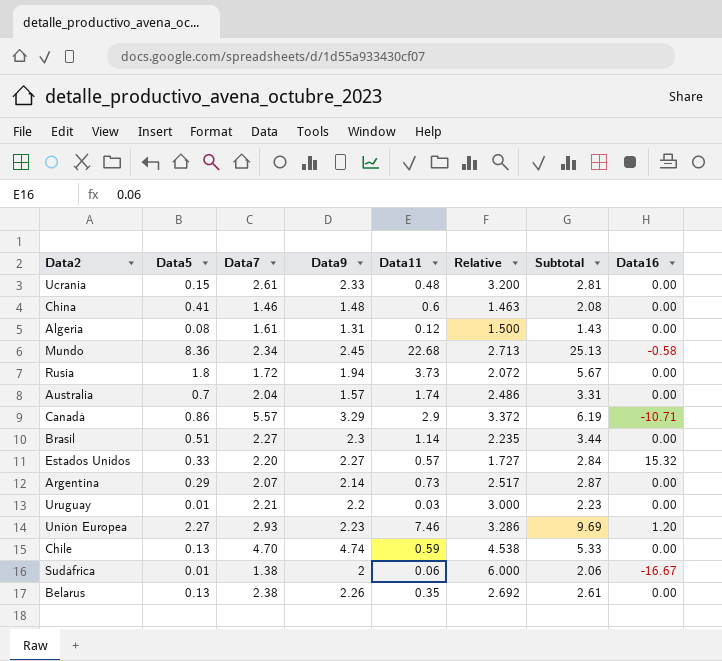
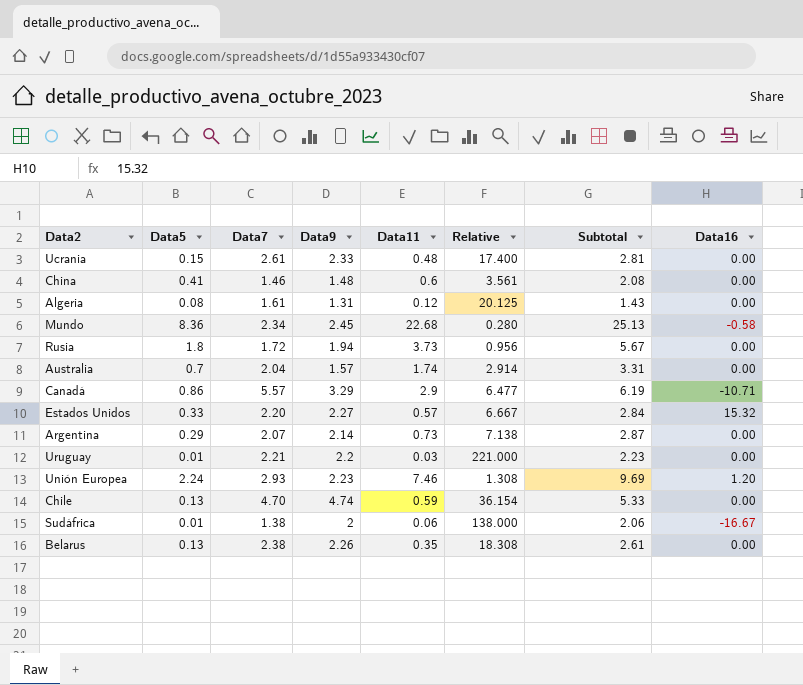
column Relative | formula: [Data11] / [Data5] -> [Data7] / [Data5]
row Brasil: 0.51 | 2.27 | 2.3 | 1.14 | 2.235 | 3.44 | 0.00 -> none
Unión Europea | Data5: 2.27 -> 2.24

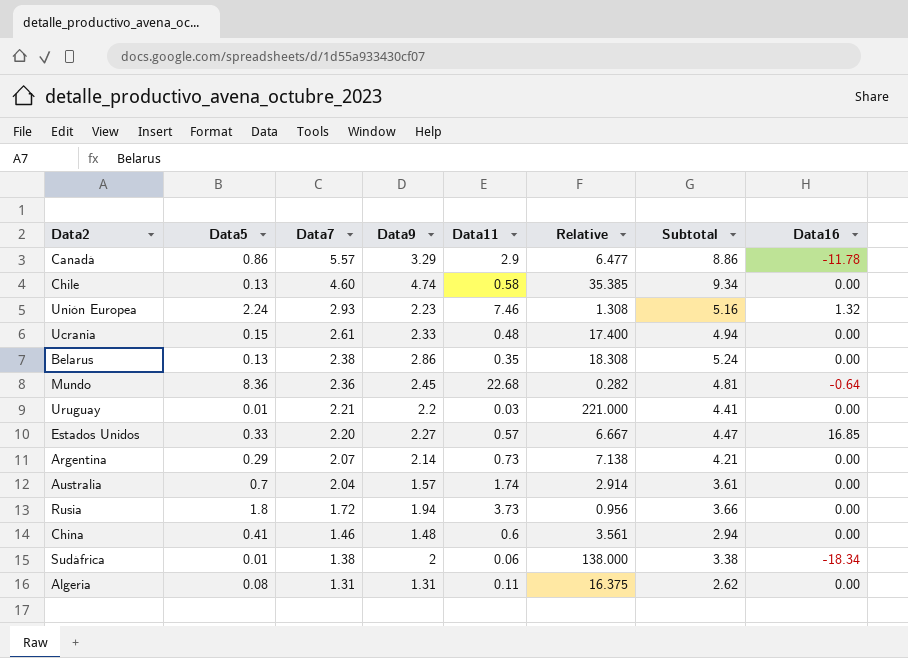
row order: none -> Data7 descending
column Subtotal | formula: [Data9] + [Data11] -> [Data7] + [Data9]
Canadá | Data16: -10.71 -> -11.78
Chile | Data7: 4.70 -> 4.60
Chile | Data11: 0.59 -> 0.58
Chile | Relative: 36.154 -> 35.385
Unión Europea | Data16: 1.20 -> 1.32
Belarus | Data9: 2.26 -> 2.86
Mundo | Data7: 2.34 -> 2.36
Mundo | Relative: 0.280 -> 0.282
Mundo | Data16: -0.58 -> -0.64
Estados Unidos | Data16: 15.32 -> 16.85
Sudáfrica | Data16: -16.67 -> -18.34
Algeria | Data7: 1.61 -> 1.31
Algeria | Data11: 0.12 -> 0.11
Algeria | Relative: 20.125 -> 16.375

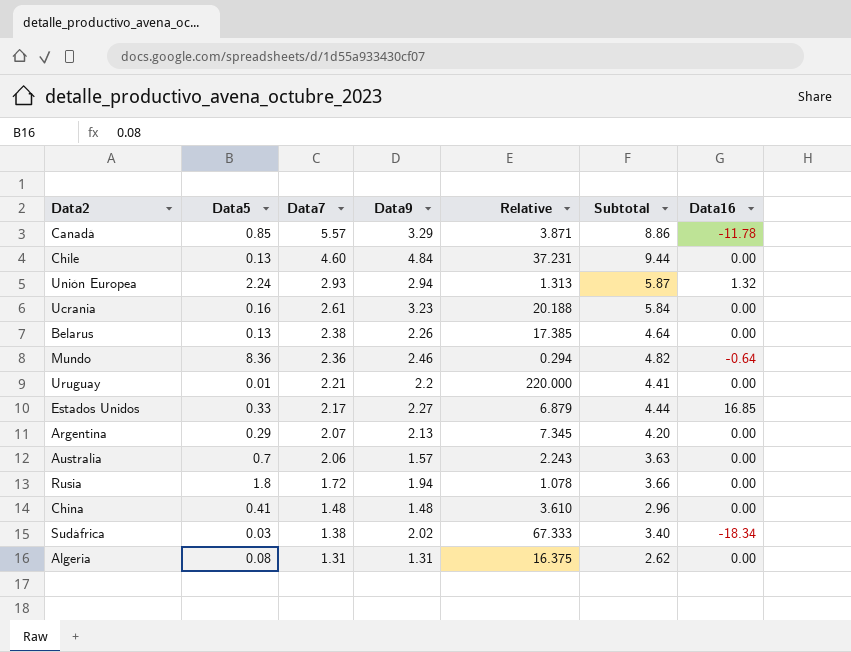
column Data11 | position: 5 -> none
column Relative | formula: [Data7] / [Data5] -> [Data9] / [Data5]
Canadá | Data5: 0.86 -> 0.85
Chile | Data9: 4.74 -> 4.84
Chile | Subtotal: 9.34 -> 9.44
Unión Europea | Data9: 2.23 -> 2.94
Unión Europea | Subtotal: 5.16 -> 5.87
Ucrania | Data5: 0.15 -> 0.16
Ucrania | Data9: 2.33 -> 3.23
Ucrania | Subtotal: 4.94 -> 5.84
Belarus | Data9: 2.86 -> 2.26
Belarus | Subtotal: 5.24 -> 4.64
Mundo | Data9: 2.45 -> 2.46
Mundo | Subtotal: 4.81 -> 4.82
Estados Unidos | Data7: 2.20 -> 2.17
Estados Unidos | Subtotal: 4.47 -> 4.44
Argentina | Data9: 2.14 -> 2.13
Argentina | Subtotal: 4.21 -> 4.20
Australia | Data7: 2.04 -> 2.06
Australia | Subtotal: 3.61 -> 3.63
China | Data7: 1.46 -> 1.48
China | Subtotal: 2.94 -> 2.96
Sudáfrica | Data5: 0.01 -> 0.03
Sudáfrica | Data9: 2 -> 2.02
Sudáfrica | Subtotal: 3.38 -> 3.40

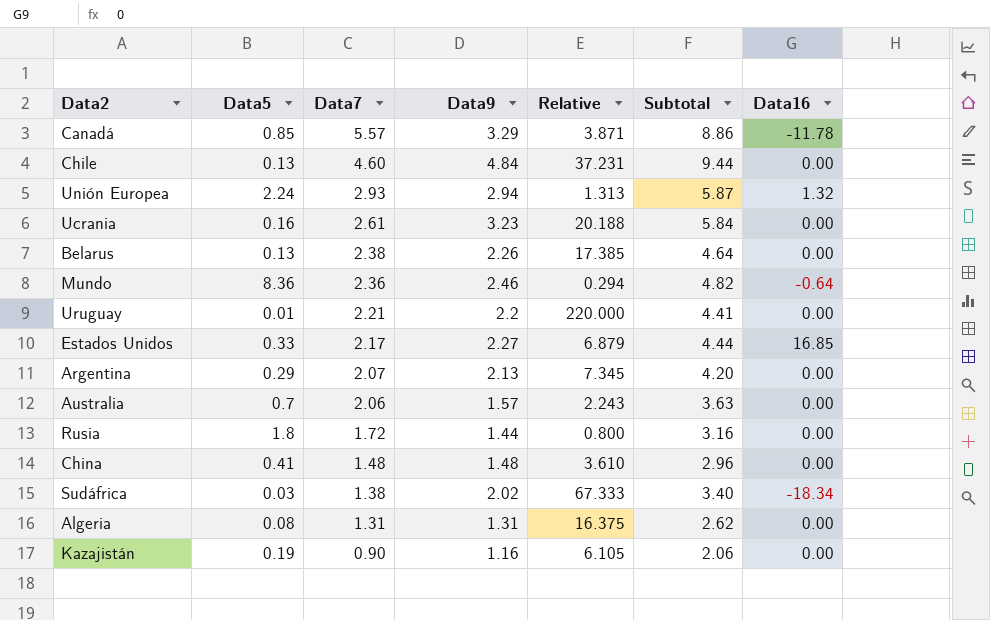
Rusia | Data9: 1.94 -> 1.44
Rusia | Relative: 1.078 -> 0.800
Rusia | Subtotal: 3.66 -> 3.16
row Kazajistán: none -> 0.19 | 0.90 | 1.16 | 6.105 | 2.06 | 0.00

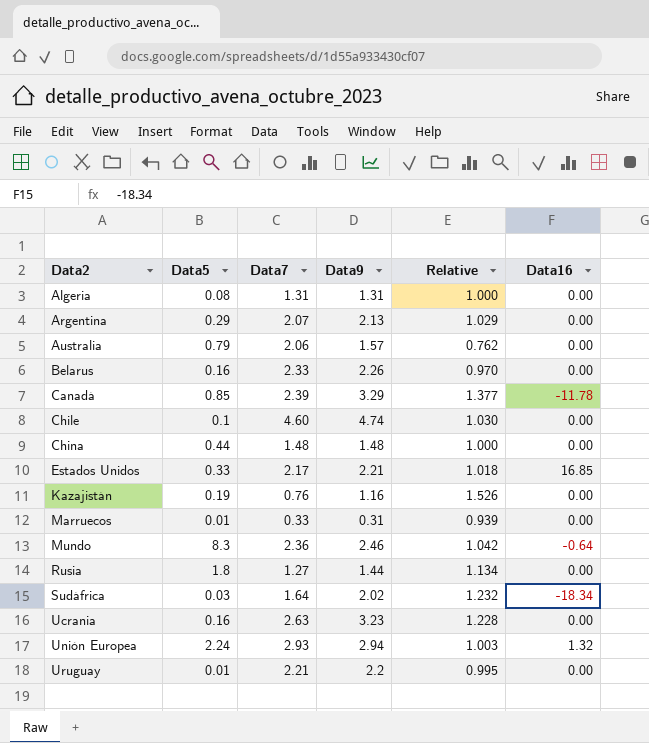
row order: Data7 descending -> Data2 ascending
column Subtotal | formula: [Data7] + [Data9] -> none
column Relative | formula: [Data9] / [Data5] -> [Data9] / [Data7]
Australia | Data5: 0.7 -> 0.79
Belarus | Data5: 0.13 -> 0.16
Belarus | Data7: 2.38 -> 2.33
Canadá | Data7: 5.57 -> 2.39
Chile | Data5: 0.13 -> 0.1
Chile | Data9: 4.84 -> 4.74
China | Data5: 0.41 -> 0.44
Estados Unidos | Data9: 2.27 -> 2.21
Kazajistán | Data7: 0.90 -> 0.76
row Marruecos: none -> 0.01 | 0.33 | 0.31 | 0.939 | 0.00
Mundo | Data5: 8.36 -> 8.3
Rusia | Data7: 1.72 -> 1.27
Sudáfrica | Data7: 1.38 -> 1.64
Ucrania | Data7: 2.61 -> 2.63

